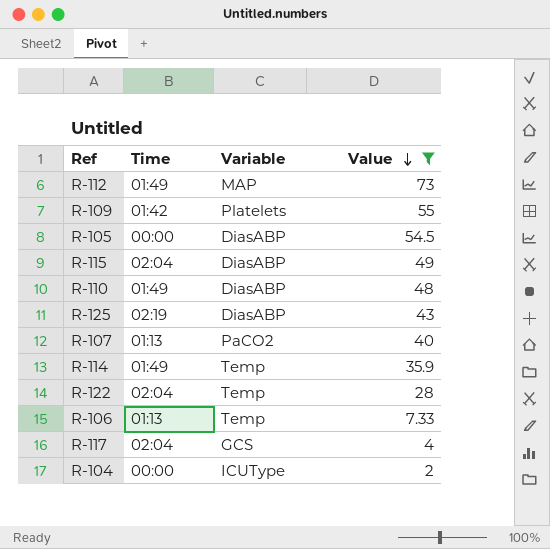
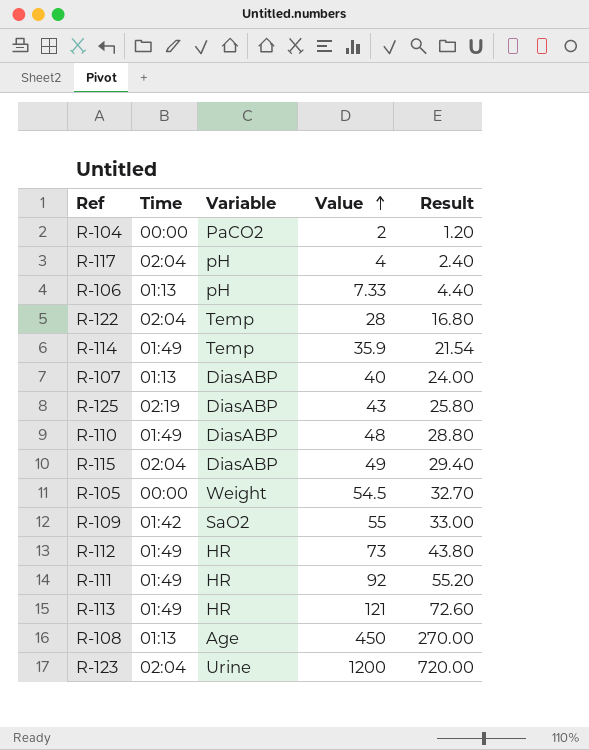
filter: Value <= 73 -> none
row order: Value descending -> Value ascending
column Result | formula: none -> [Value] * 0.6
R-104 | Variable: ICUType -> PaCO2
R-117 | Variable: GCS -> pH
R-106 | Variable: Temp -> pH
R-107 | Variable: PaCO2 -> DiasABP
R-105 | Variable: DiasABP -> Weight
R-109 | Variable: Platelets -> SaO2
R-112 | Variable: MAP -> HR

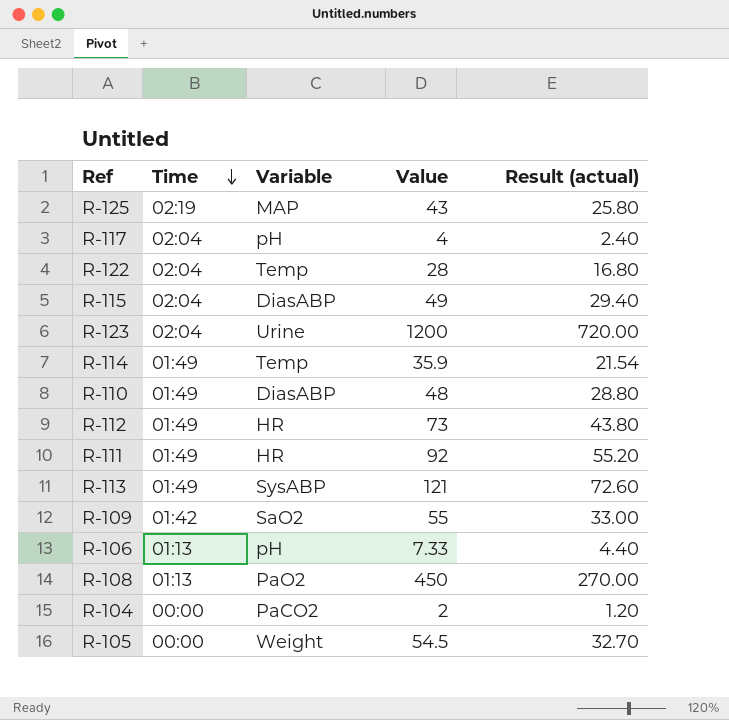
row order: Value ascending -> Time descending
column name: Result -> Result (actual)
row R-107: 01:13 | DiasABP | 40 | 24.00 -> none
R-125 | Variable: DiasABP -> MAP
R-113 | Variable: HR -> SysABP
R-108 | Variable: Age -> PaO2

